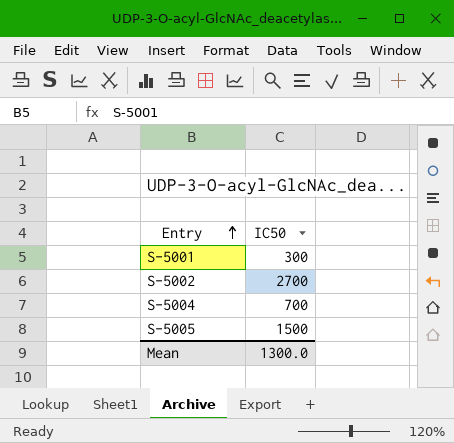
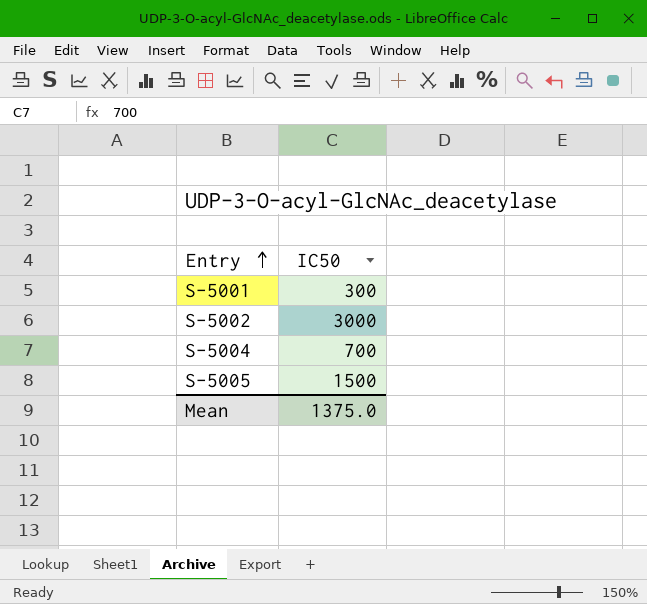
S-5002 | IC50: 2700 -> 3000
Mean | IC50: 1300.0 -> 1375.0

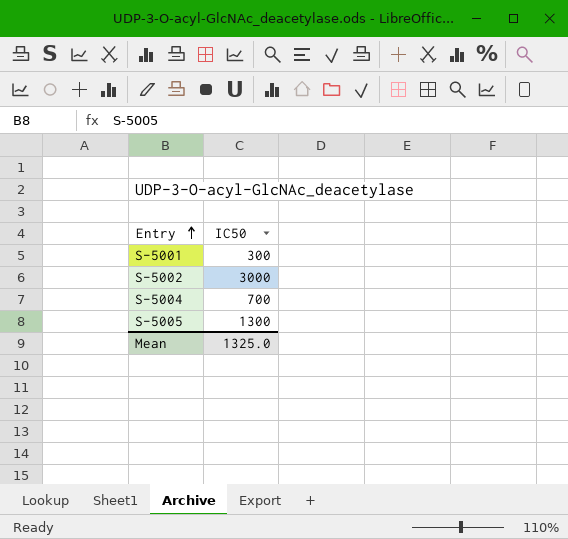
S-5005 | IC50: 1500 -> 1300
Mean | IC50: 1375.0 -> 1325.0

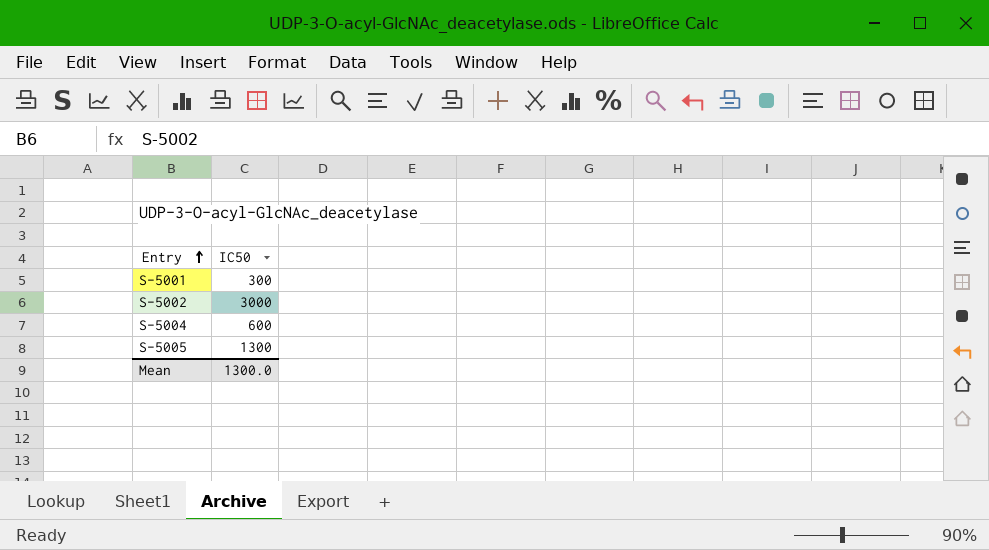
S-5004 | IC50: 700 -> 600
Mean | IC50: 1325.0 -> 1300.0

